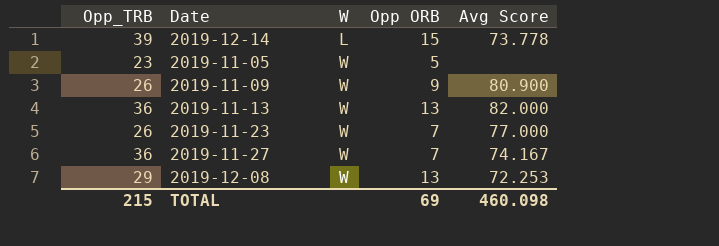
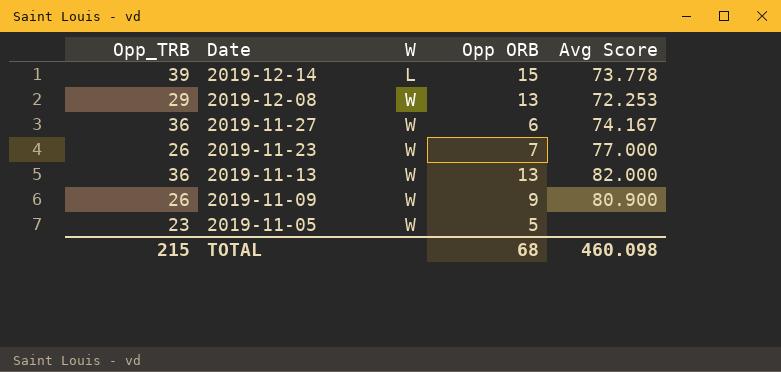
row order: W ascending -> Date descending
2019-11-27 | Opp ORB: 7 -> 6
TOTAL | Opp ORB: 69 -> 68

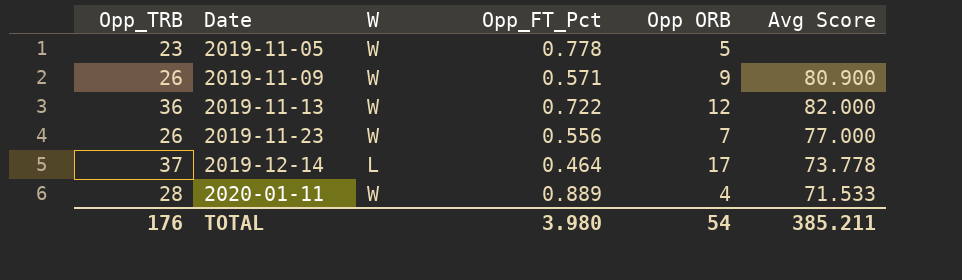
row order: Date descending -> Date ascending
column Opp_FT_Pct | position: none -> 4
row 2019-12-08: 29 | W | 13 | 72.253 -> none
row 2019-11-27: 36 | W | 6 | 74.167 -> none
2019-11-13 | Opp ORB: 13 -> 12
2019-12-14 | Opp_TRB: 39 -> 37
2019-12-14 | Opp ORB: 15 -> 17
row 2020-01-11: none -> 28 | W | 0.889 | 4 | 71.533
TOTAL | Opp_TRB: 215 -> 176
TOTAL | Opp ORB: 68 -> 54
TOTAL | Avg Score: 460.098 -> 385.211

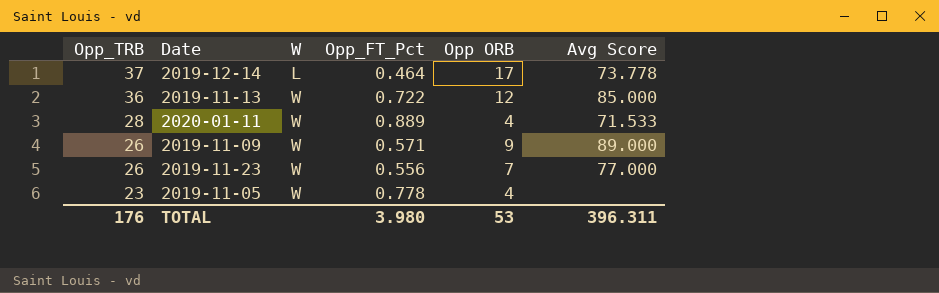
row order: Date ascending -> Opp_TRB descending
2019-11-13 | Avg Score: 82.000 -> 85.000
2019-11-09 | Avg Score: 80.900 -> 89.000
2019-11-05 | Opp ORB: 5 -> 4
TOTAL | Opp ORB: 54 -> 53
TOTAL | Avg Score: 385.211 -> 396.311

